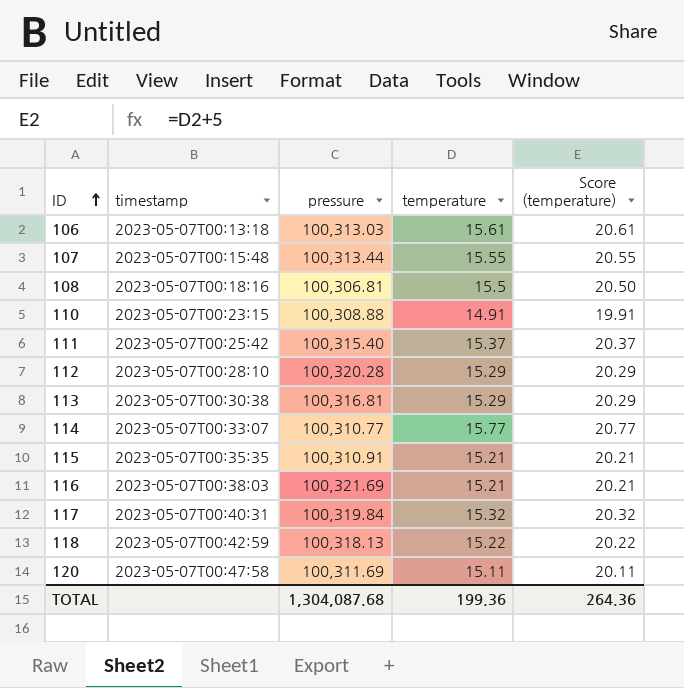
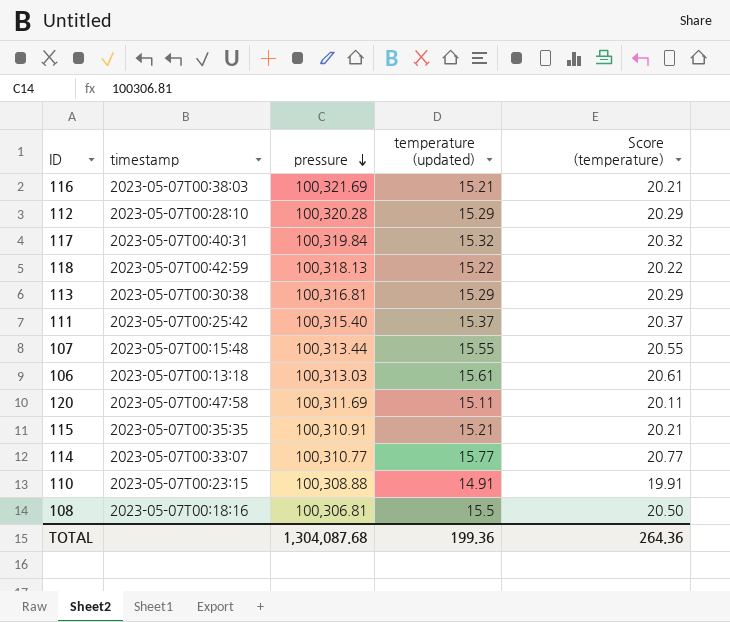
row order: ID ascending -> pressure descending
column name: temperature -> temperature (updated)

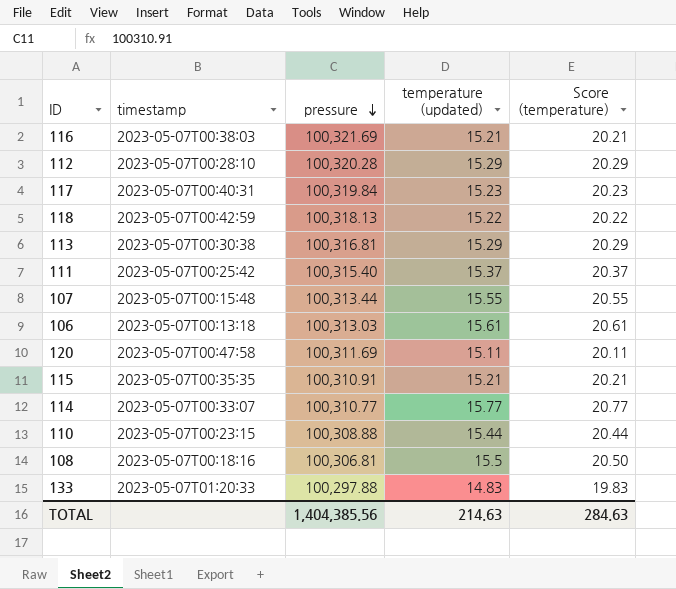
117 | temperature (updated): 15.32 -> 15.23
117 | Score (temperature): 20.32 -> 20.23
110 | temperature (updated): 14.91 -> 15.44
110 | Score (temperature): 19.91 -> 20.44
row 133: none -> 2023-05-07T01:20:33 | 100,297.88 | 14.83 | 19.83
TOTAL | pressure: 1,304,087.68 -> 1,404,385.56
TOTAL | temperature (updated): 199.36 -> 214.63
TOTAL | Score (temperature): 264.36 -> 284.63

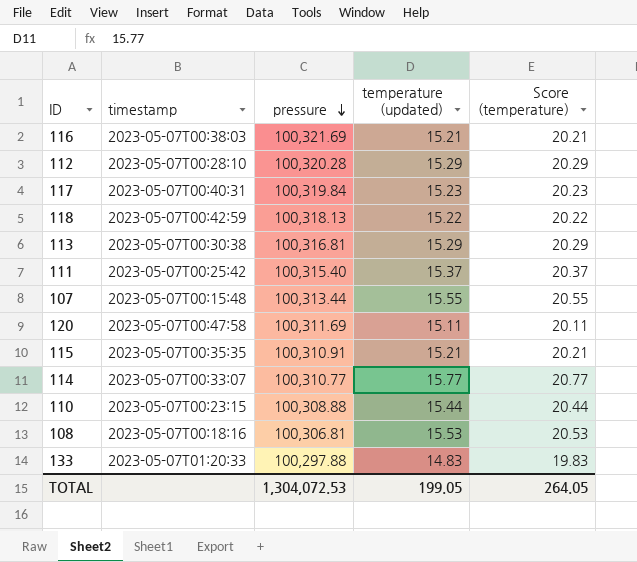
row 106: 2023-05-07T00:13:18 | 100,313.03 | 15.61 | 20.61 -> none
108 | temperature (updated): 15.5 -> 15.53
108 | Score (temperature): 20.50 -> 20.53
TOTAL | pressure: 1,404,385.56 -> 1,304,072.53
TOTAL | temperature (updated): 214.63 -> 199.05
TOTAL | Score (temperature): 284.63 -> 264.05

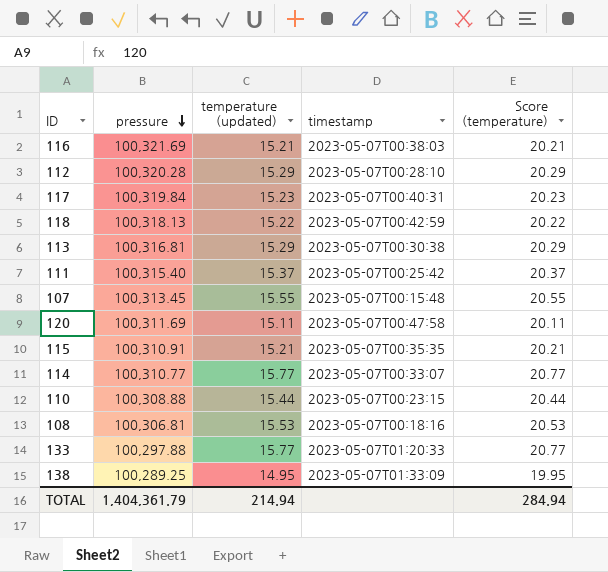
column timestamp | position: 2 -> 4
107 | pressure: 100,313.44 -> 100,313.45
133 | temperature (updated): 14.83 -> 15.77
133 | Score (temperature): 19.83 -> 20.77
row 138: none -> 100,289.25 | 14.95 | 2023-05-07T01:33:09 | 19.95
TOTAL | pressure: 1,304,072.53 -> 1,404,361.79
TOTAL | temperature (updated): 199.05 -> 214.94
TOTAL | Score (temperature): 264.05 -> 284.94

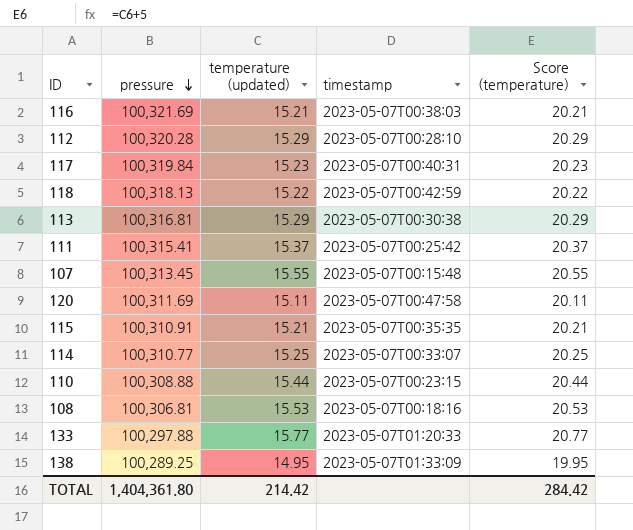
111 | pressure: 100,315.40 -> 100,315.41
114 | temperature (updated): 15.77 -> 15.25
114 | Score (temperature): 20.77 -> 20.25
TOTAL | pressure: 1,404,361.79 -> 1,404,361.80
TOTAL | temperature (updated): 214.94 -> 214.42
TOTAL | Score (temperature): 284.94 -> 284.42

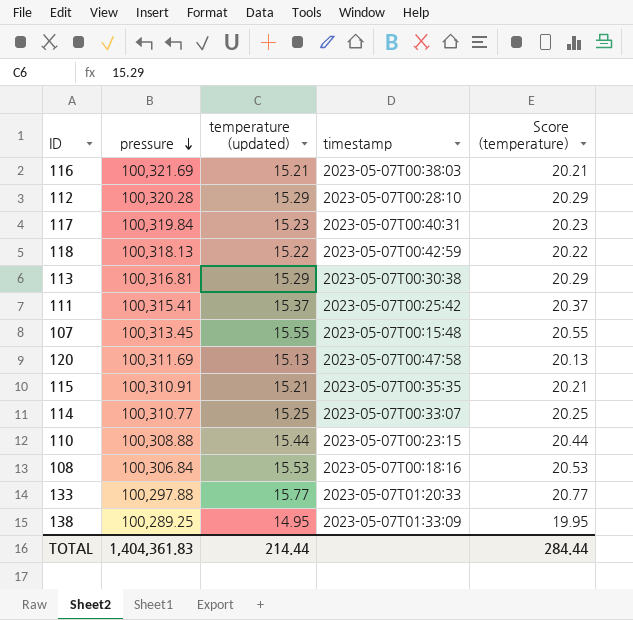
120 | temperature (updated): 15.11 -> 15.13
120 | Score (temperature): 20.11 -> 20.13
108 | pressure: 100,306.81 -> 100,306.84
TOTAL | pressure: 1,404,361.80 -> 1,404,361.83
TOTAL | temperature (updated): 214.42 -> 214.44
TOTAL | Score (temperature): 284.42 -> 284.44

